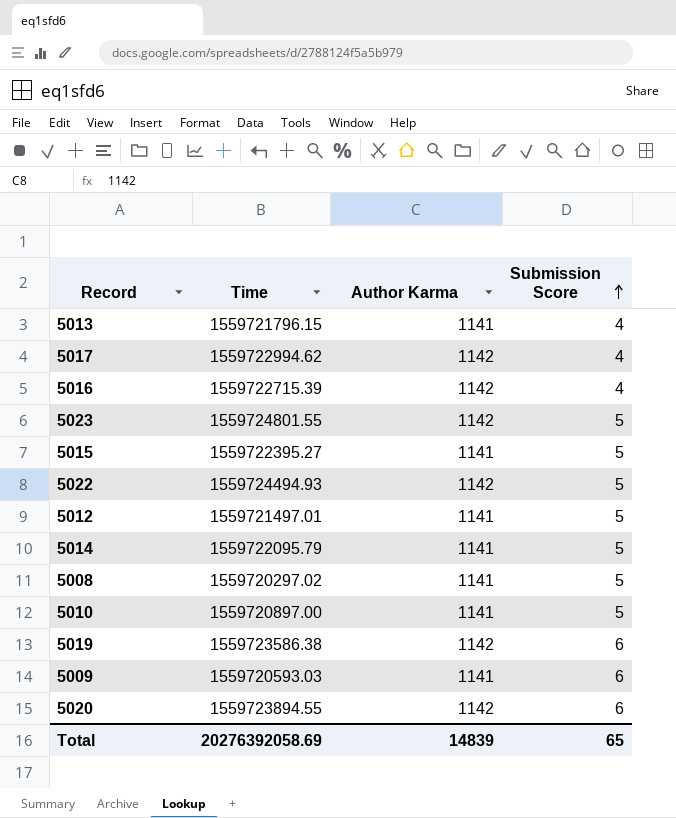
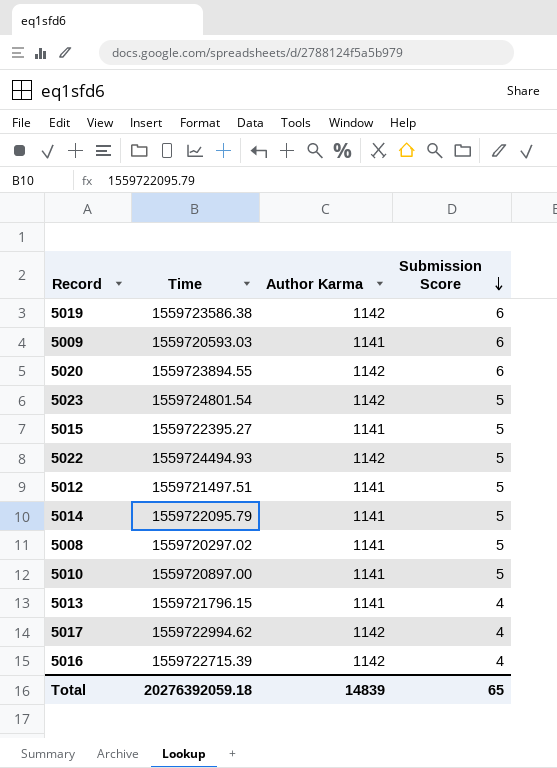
row order: Submission Score ascending -> Submission Score descending
5023 | Time: 1559724801.55 -> 1559724801.54
5012 | Time: 1559721497.01 -> 1559721497.51
Total | Time: 20276392058.69 -> 20276392059.18

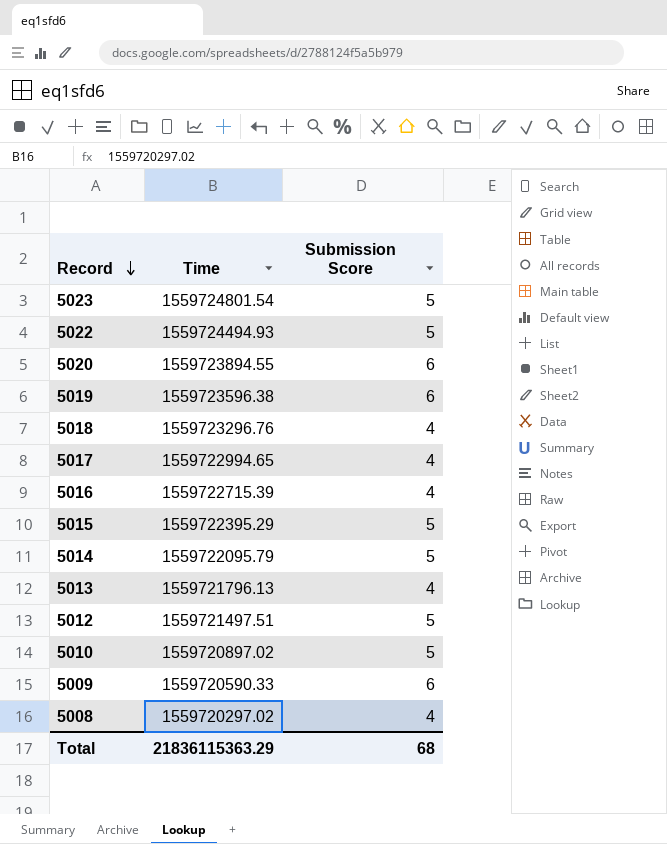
row order: Submission Score descending -> Record descending
column Author Karma | position: 3 -> none
5019 | Time: 1559723586.38 -> 1559723596.38
row 5018: none -> 1559723296.76 | 4
5017 | Time: 1559722994.62 -> 1559722994.65
5015 | Time: 1559722395.27 -> 1559722395.29
5013 | Time: 1559721796.15 -> 1559721796.13
5010 | Time: 1559720897.00 -> 1559720897.02
5009 | Time: 1559720593.03 -> 1559720590.33
5008 | Submission Score: 5 -> 4
Total | Time: 20276392059.18 -> 21836115363.29
Total | Submission Score: 65 -> 68

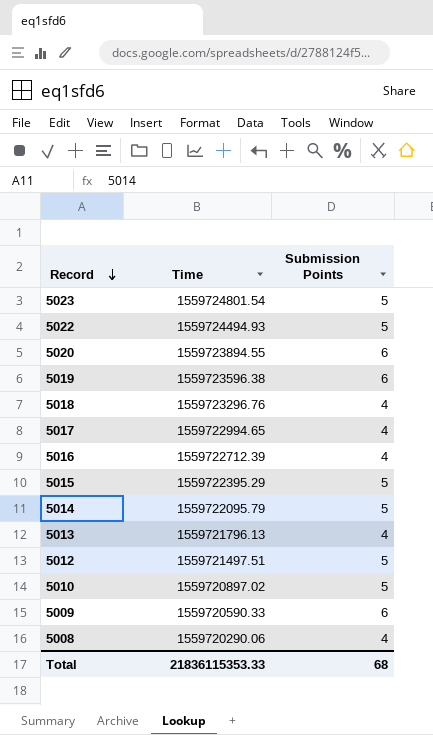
column name: Submission Score -> Submission Points
5016 | Time: 1559722715.39 -> 1559722712.39
5008 | Time: 1559720297.02 -> 1559720290.06
Total | Time: 21836115363.29 -> 21836115353.33

